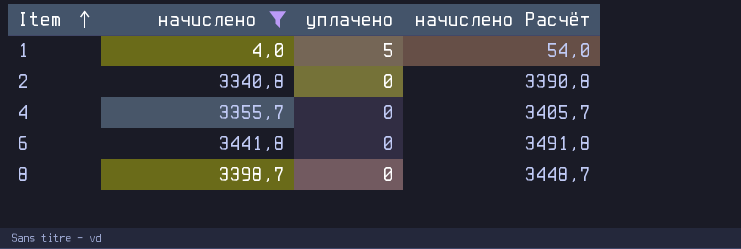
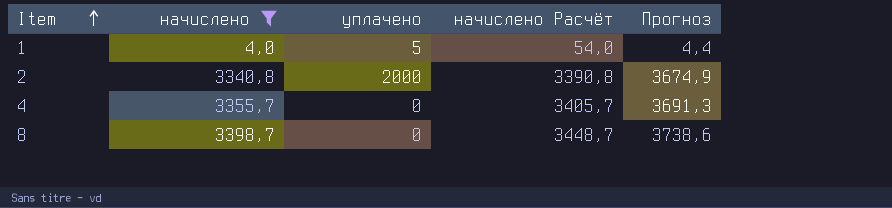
column Прогноз | formula: none -> [начислено] * 1,1
row 6: 3441,8 | 0 | 3491,8 -> none
2 | уплачено: 0 -> 2000

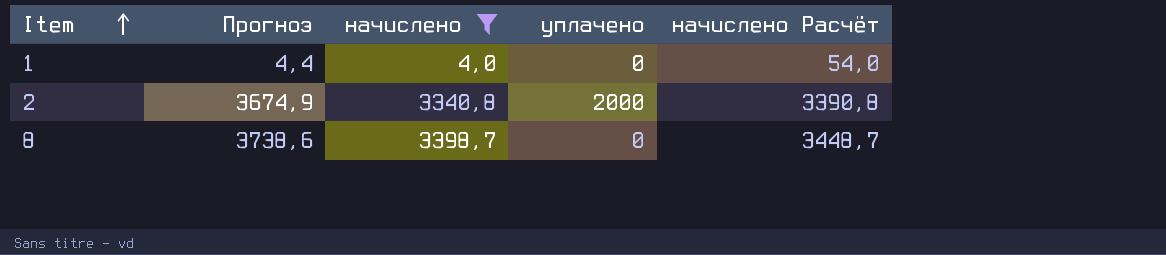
column Прогноз | position: 5 -> 2
row 4: 3355,7 | 0 | 3405,7 | 3691,3 -> none
1 | уплачено: 5 -> 0

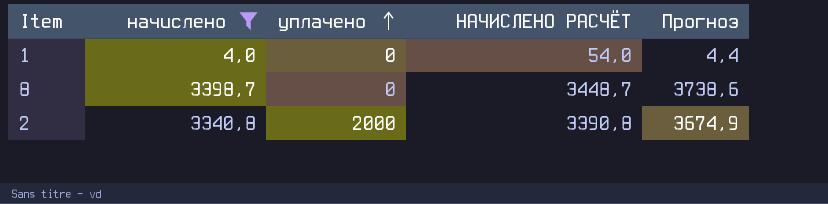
row order: Item ascending -> уплачено ascending
column name: начислено Расчёт -> НАЧИСЛЕНО РАСЧЁТ
column Прогноз | position: 2 -> 5

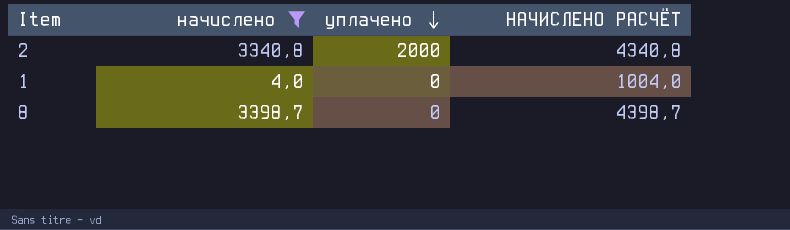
row order: уплачено ascending -> уплачено descending
column Прогноз | formula: [начислено] * 1,1 -> none
column НАЧИСЛЕНО РАСЧЁТ | formula: [начислено] + 50 -> [начислено] + 1000

